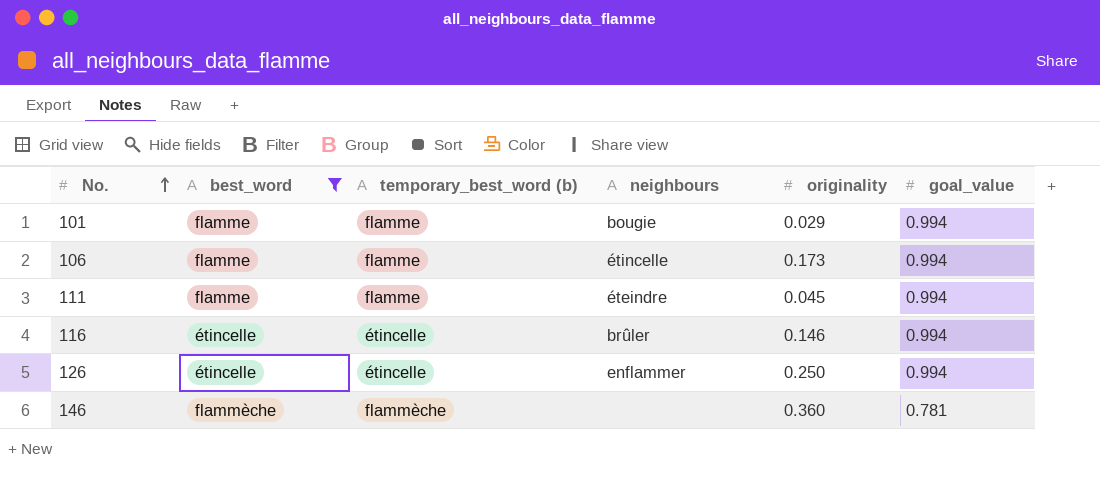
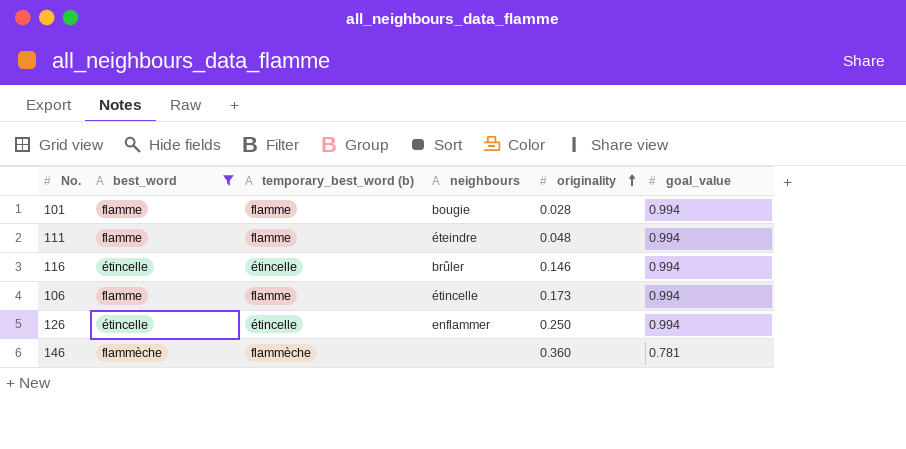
row order: No. ascending -> originality ascending
101 | originality: 0.029 -> 0.028
111 | originality: 0.045 -> 0.048

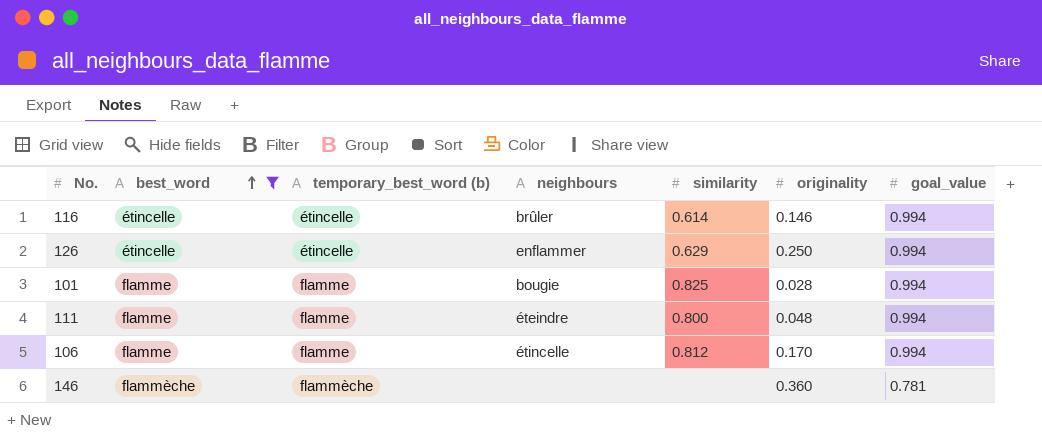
row order: originality ascending -> best_word ascending
column similarity | position: none -> 5
106 | originality: 0.173 -> 0.170

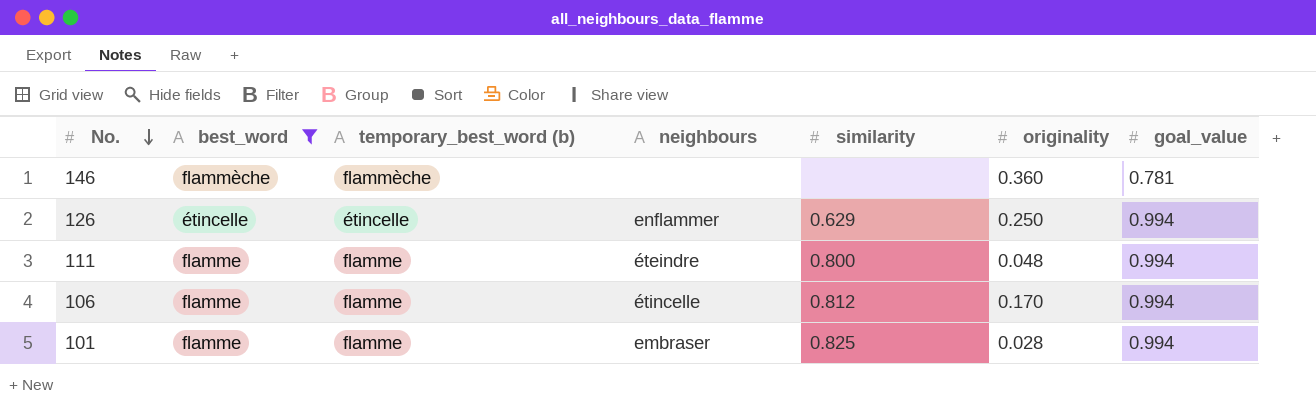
row order: best_word ascending -> No. descending
row 116: étincelle | étincelle | brûler | 0.614 | 0.146 | 0.994 -> none
101 | neighbours: bougie -> embraser

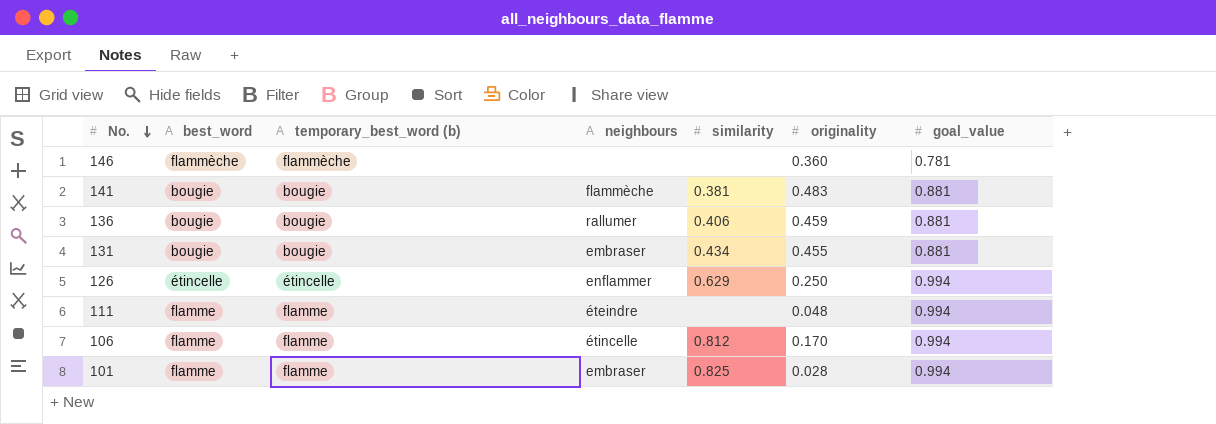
filter: best_word != bougie -> none
111 | similarity: 0.800 -> none

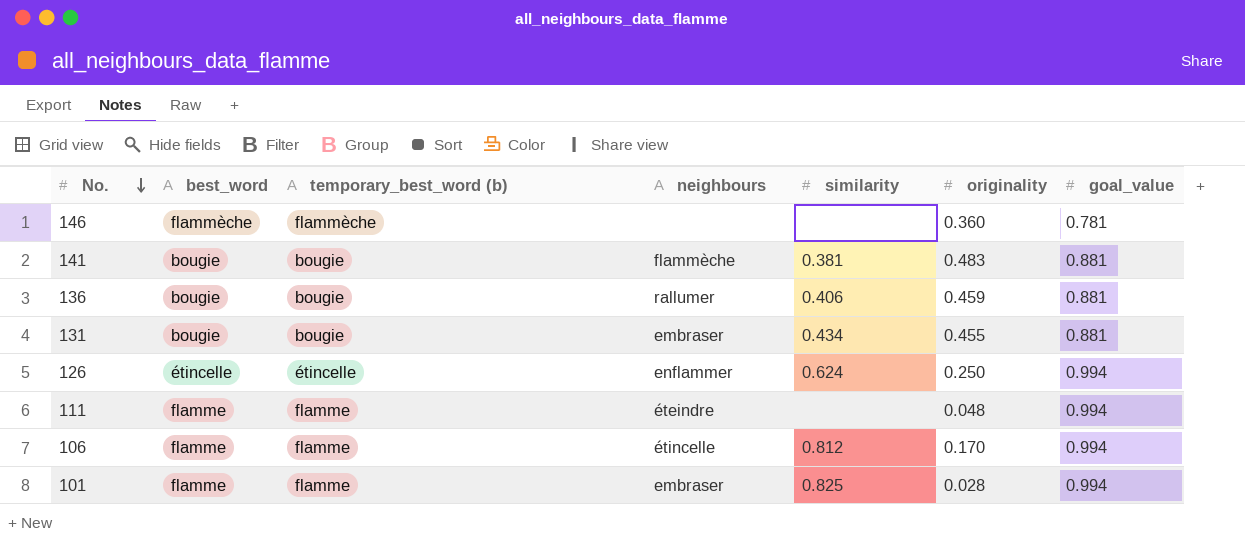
126 | similarity: 0.629 -> 0.624

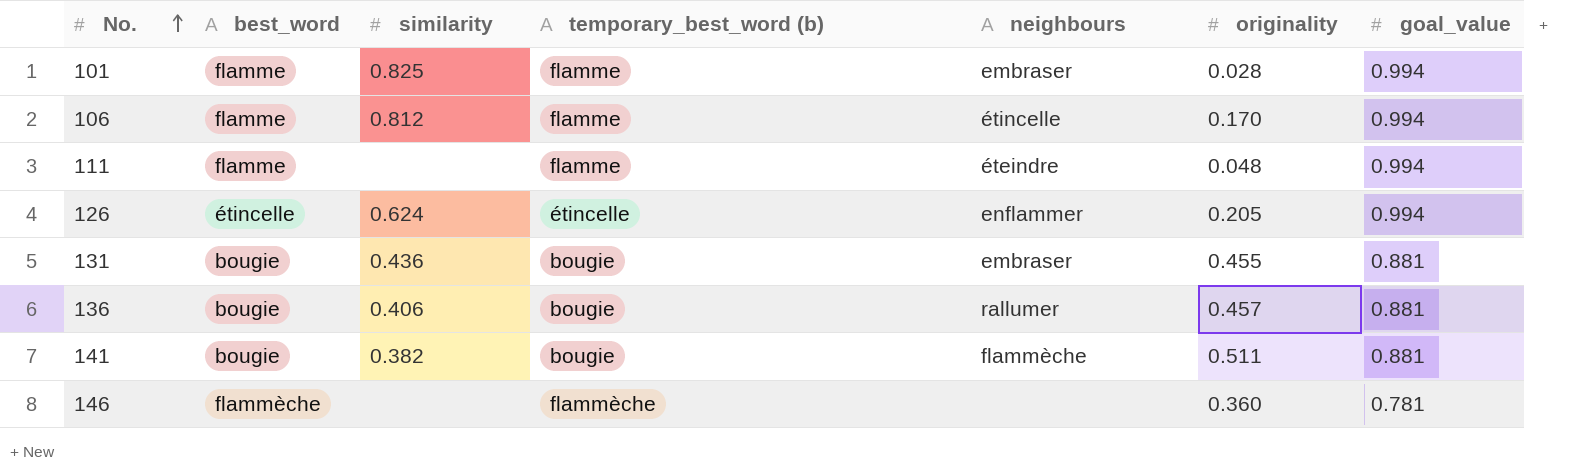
row order: No. descending -> No. ascending
column similarity | position: 5 -> 3
126 | originality: 0.250 -> 0.205
131 | similarity: 0.434 -> 0.436
136 | originality: 0.459 -> 0.457
141 | similarity: 0.381 -> 0.382
141 | originality: 0.483 -> 0.511

